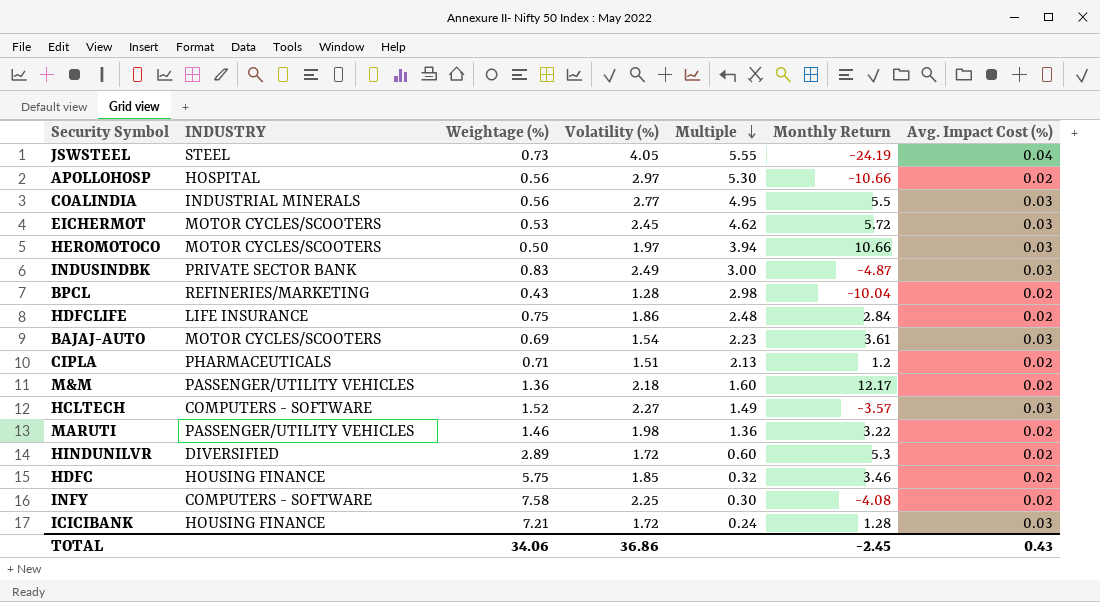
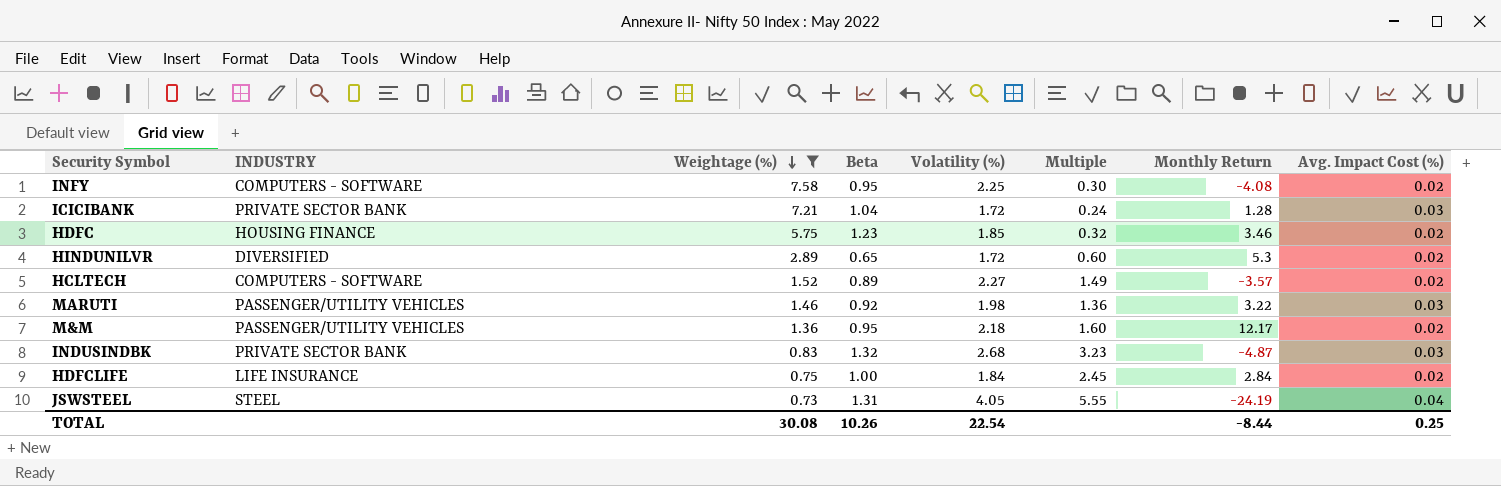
filter: none -> Weightage (%) >= 0.73
row order: Multiple descending -> Weightage (%) descending
column Beta | position: none -> 4
ICICIBANK | INDUSTRY: HOUSING FINANCE -> PRIVATE SECTOR BANK
HCLTECH | Avg. Impact Cost (%): 0.03 -> 0.02
MARUTI | Avg. Impact Cost (%): 0.02 -> 0.03
INDUSINDBK | Volatility (%): 2.49 -> 2.68
INDUSINDBK | Multiple: 3.00 -> 3.23
HDFCLIFE | Volatility (%): 1.86 -> 1.84
HDFCLIFE | Multiple: 2.48 -> 2.45
TOTAL | Weightage (%): 34.06 -> 30.08
TOTAL | Volatility (%): 36.86 -> 22.54
TOTAL | Monthly Return: -2.45 -> -8.44
TOTAL | Avg. Impact Cost (%): 0.43 -> 0.25

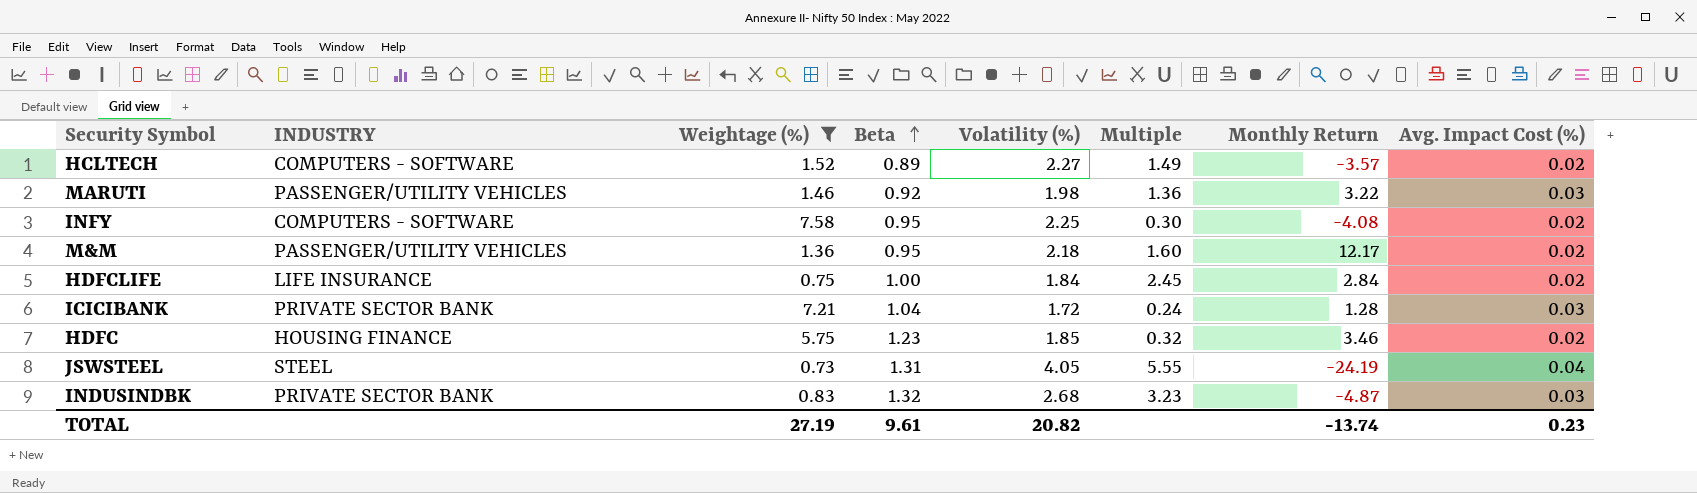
row order: Weightage (%) descending -> Beta ascending
row HINDUNILVR: DIVERSIFIED | 2.89 | 0.65 | 1.72 | 0.60 | 5.3 | 0.02 -> none
TOTAL | Weightage (%): 30.08 -> 27.19
TOTAL | Beta: 10.26 -> 9.61
TOTAL | Volatility (%): 22.54 -> 20.82
TOTAL | Monthly Return: -8.44 -> -13.74
TOTAL | Avg. Impact Cost (%): 0.25 -> 0.23

